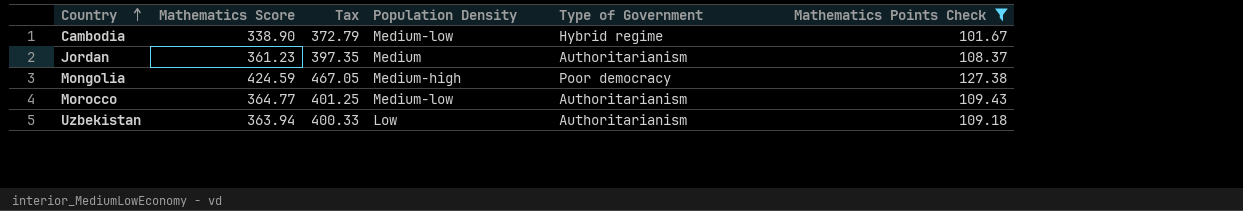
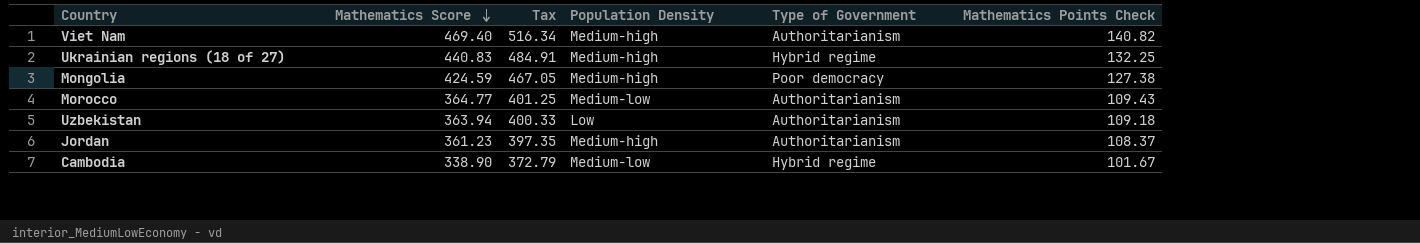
filter: Mathematics Points Check <= 127.38 -> none
row order: Country ascending -> Mathematics Score descending
Jordan | Population Density: Medium -> Medium-high

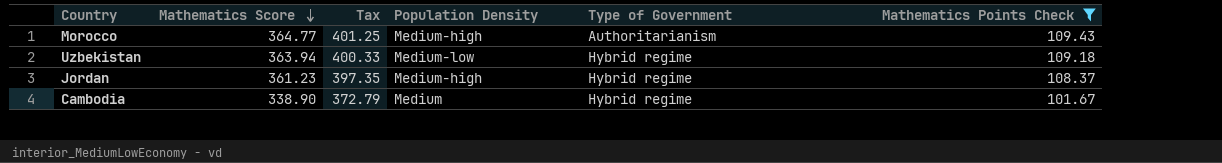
filter: none -> Mathematics Points Check <= 109.43
Morocco | Population Density: Medium-low -> Medium-high
Uzbekistan | Population Density: Low -> Medium-low
Uzbekistan | Type of Government: Authoritarianism -> Hybrid regime
Jordan | Type of Government: Authoritarianism -> Hybrid regime
Cambodia | Population Density: Medium-low -> Medium

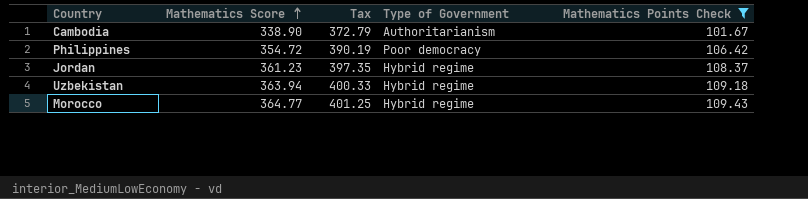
row order: Mathematics Score descending -> Mathematics Score ascending
column Population Density | position: 4 -> none
Cambodia | Type of Government: Hybrid regime -> Authoritarianism
row Philippines: none -> 354.72 | 390.19 | Poor democracy | 106.42
Morocco | Type of Government: Authoritarianism -> Hybrid regime

